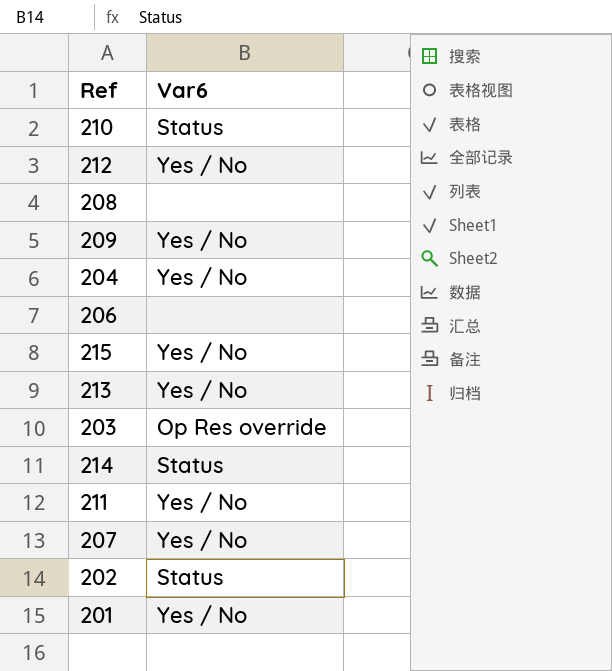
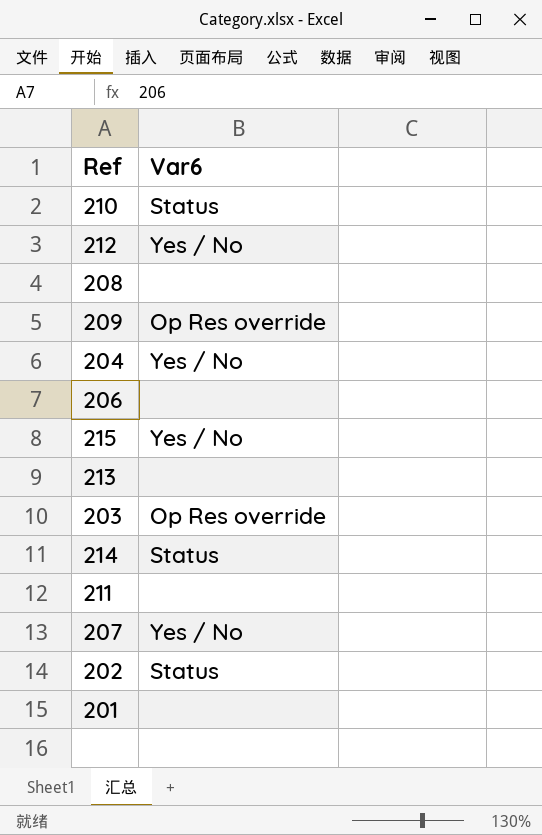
209 | Var6: Yes / No -> Op Res override
213 | Var6: Yes / No -> none
211 | Var6: Yes / No -> none
201 | Var6: Yes / No -> none

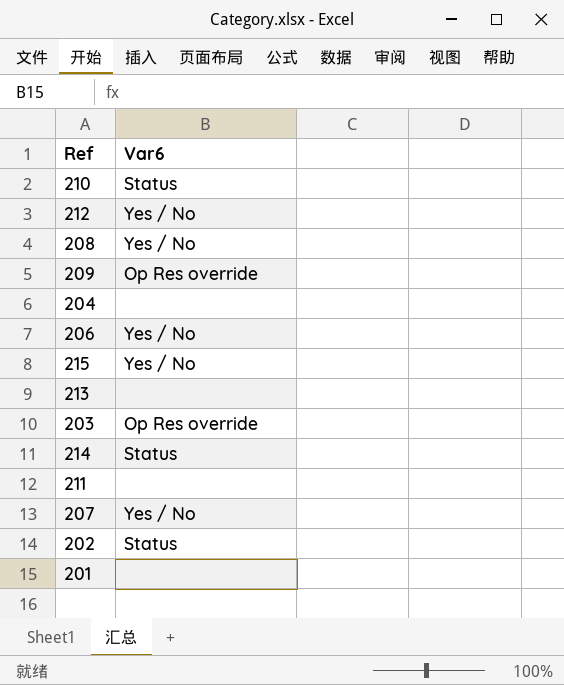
208 | Var6: none -> Yes / No
204 | Var6: Yes / No -> none
206 | Var6: none -> Yes / No

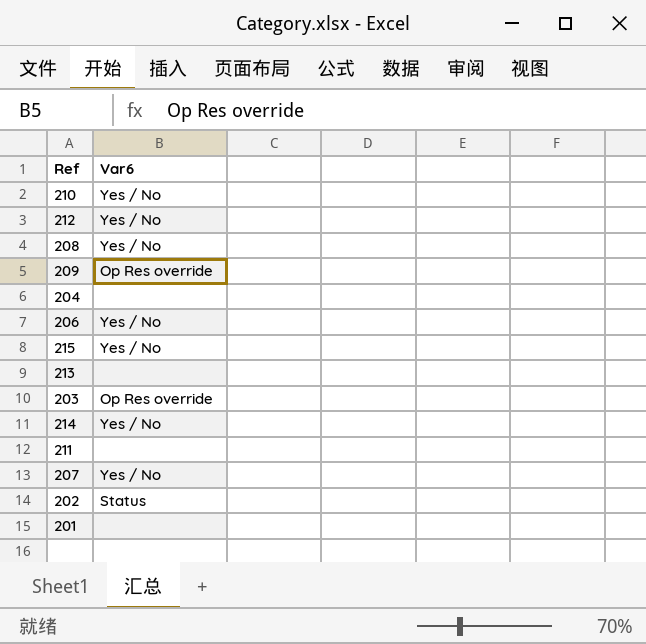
210 | Var6: Status -> Yes / No
214 | Var6: Status -> Yes / No

